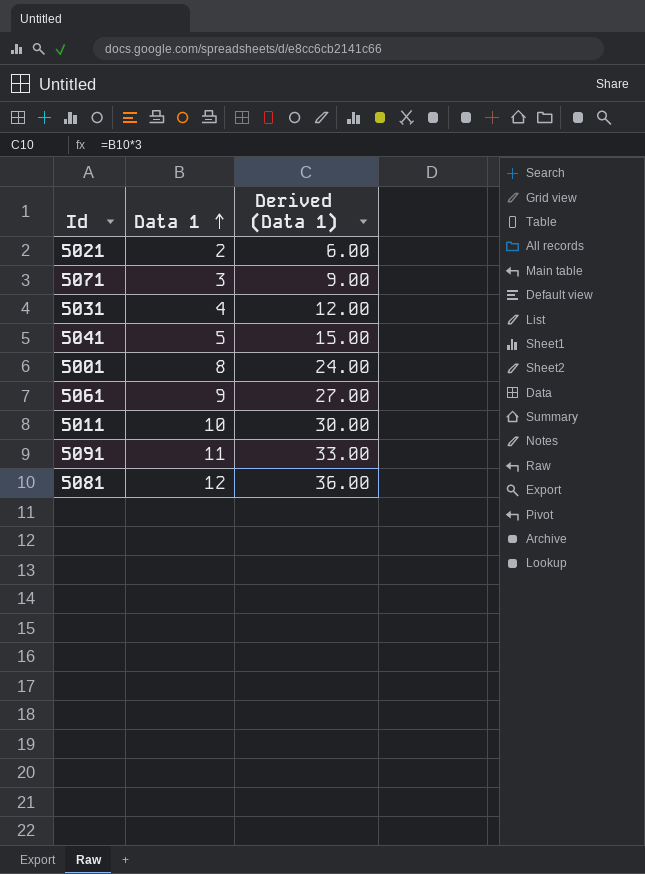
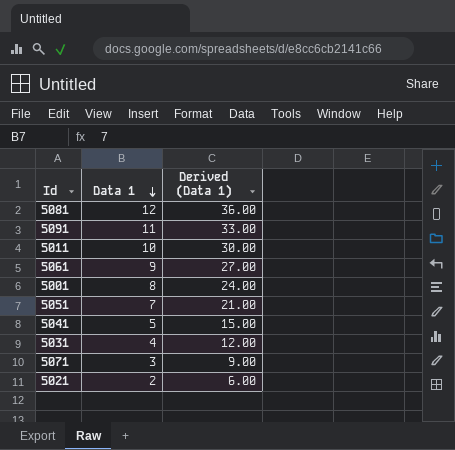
row order: Data 1 ascending -> Data 1 descending
row 5051: none -> 7 | 21.00

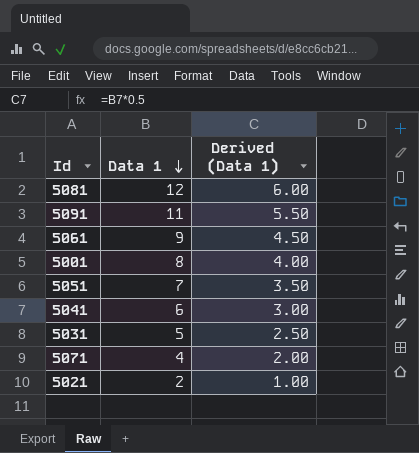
column Derived (Data 1) | formula: [Data 1] * 3 -> [Data 1] * 0.5
row 5011: 10 | 30.00 -> none
5041 | Data 1: 5 -> 6
5031 | Data 1: 4 -> 5
5071 | Data 1: 3 -> 4

